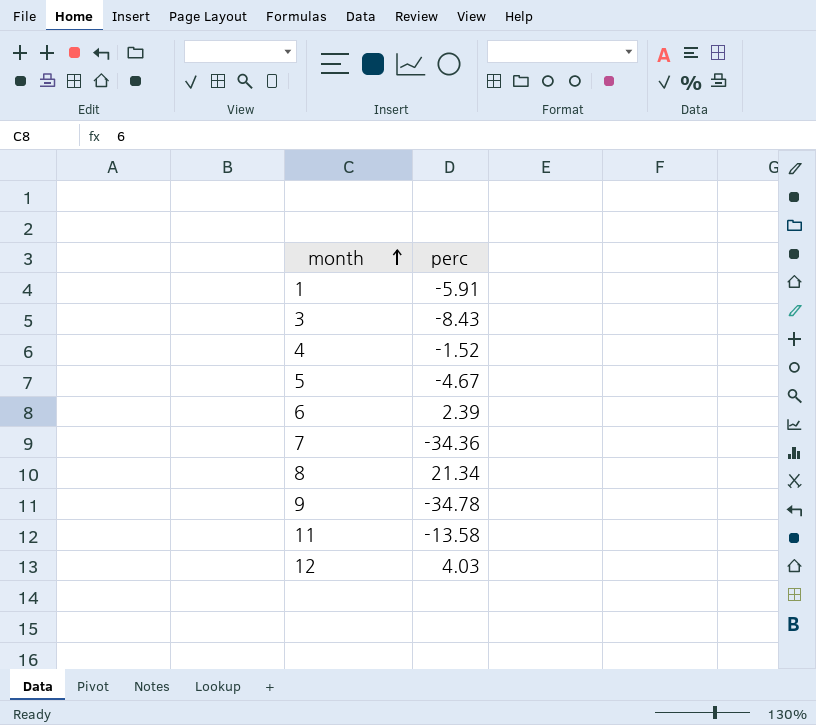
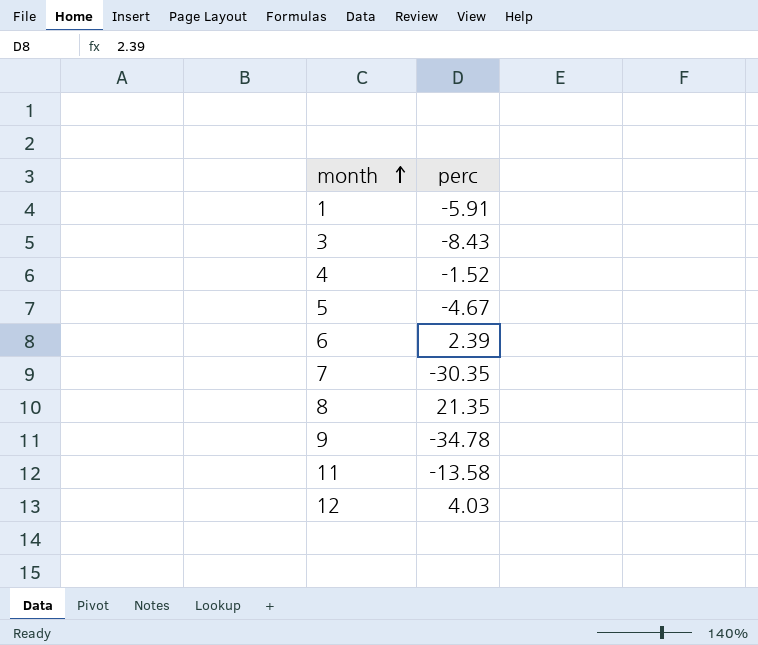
7 | perc: -34.36 -> -30.35
8 | perc: 21.34 -> 21.35

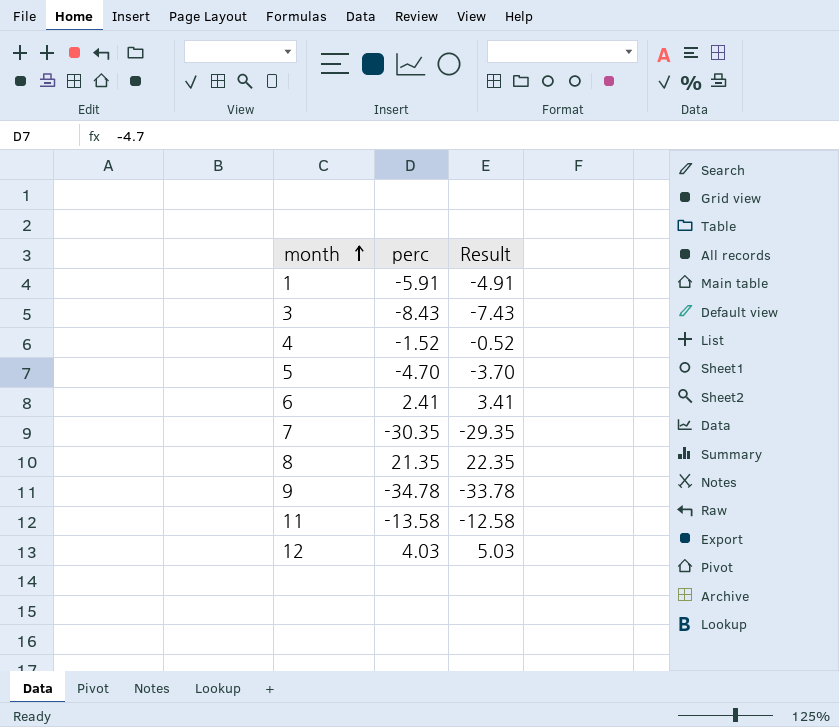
column Result | formula: none -> [perc] + 1
5 | perc: -4.67 -> -4.70
6 | perc: 2.39 -> 2.41

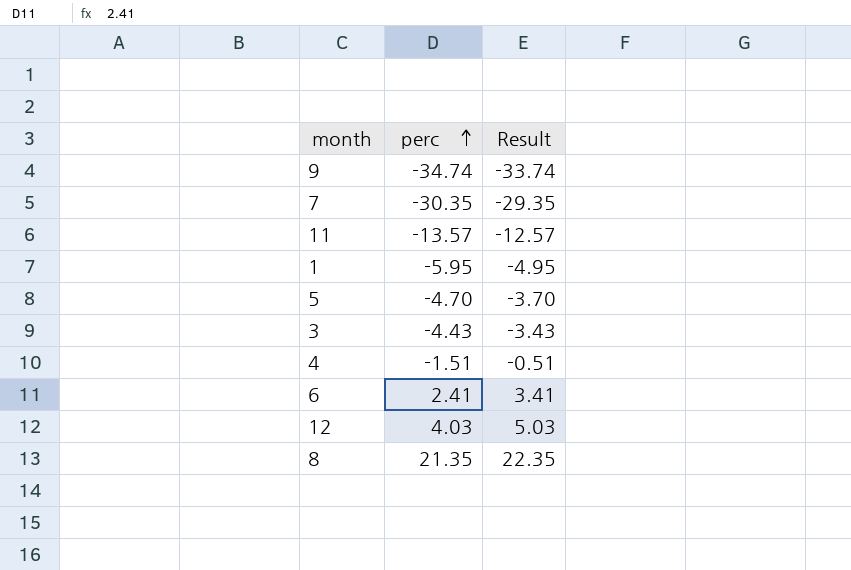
row order: month ascending -> perc ascending
9 | perc: -34.78 -> -34.74
9 | Result: -33.78 -> -33.74
11 | perc: -13.58 -> -13.57
11 | Result: -12.58 -> -12.57
1 | perc: -5.91 -> -5.95
1 | Result: -4.91 -> -4.95
3 | perc: -8.43 -> -4.43
3 | Result: -7.43 -> -3.43
4 | perc: -1.52 -> -1.51
4 | Result: -0.52 -> -0.51

